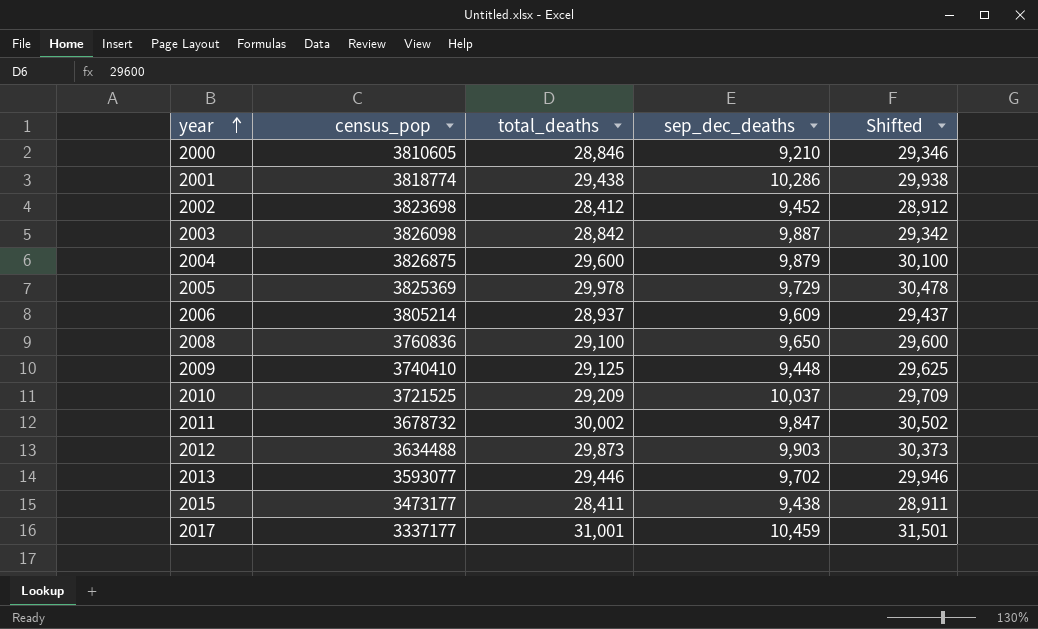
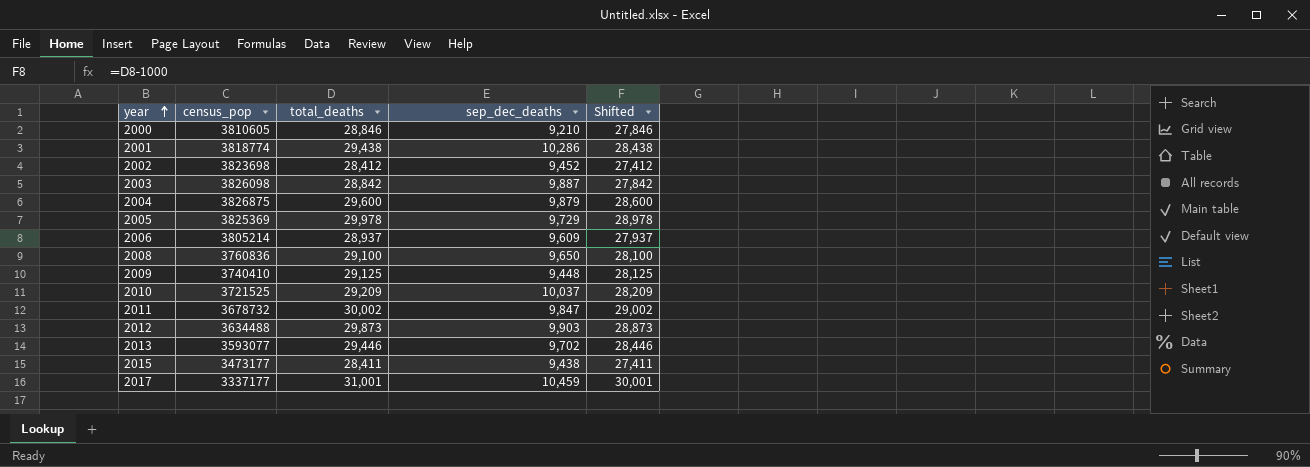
column Shifted | formula: [total_deaths] + 500 -> [total_deaths] - 1000

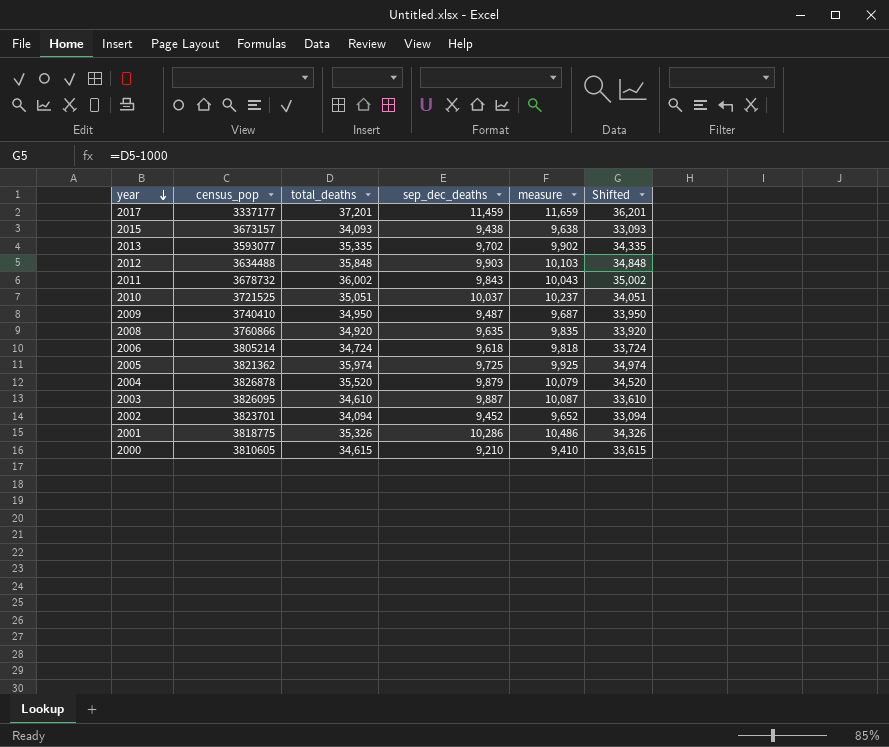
row order: year ascending -> year descending
column measure | formula: none -> [sep_dec_deaths] + 200
2017 | total_deaths: 31,001 -> 37,201
2017 | sep_dec_deaths: 10,459 -> 11,459
2017 | Shifted: 30,001 -> 36,201
2015 | census_pop: 3473177 -> 3673157
2015 | total_deaths: 28,411 -> 34,093
2015 | Shifted: 27,411 -> 33,093
2013 | total_deaths: 29,446 -> 35,335
2013 | Shifted: 28,446 -> 34,335
2012 | total_deaths: 29,873 -> 35,848
2012 | Shifted: 28,873 -> 34,848
2011 | total_deaths: 30,002 -> 36,002
2011 | sep_dec_deaths: 9,847 -> 9,843
2011 | Shifted: 29,002 -> 35,002
2010 | total_deaths: 29,209 -> 35,051
2010 | Shifted: 28,209 -> 34,051
2009 | total_deaths: 29,125 -> 34,950
2009 | sep_dec_deaths: 9,448 -> 9,487
2009 | Shifted: 28,125 -> 33,950
2008 | census_pop: 3760836 -> 3760866
2008 | total_deaths: 29,100 -> 34,920
2008 | sep_dec_deaths: 9,650 -> 9,635
2008 | Shifted: 28,100 -> 33,920
2006 | total_deaths: 28,937 -> 34,724
2006 | sep_dec_deaths: 9,609 -> 9,618
2006 | Shifted: 27,937 -> 33,724
2005 | census_pop: 3825369 -> 3821362
2005 | total_deaths: 29,978 -> 35,974
2005 | sep_dec_deaths: 9,729 -> 9,725
2005 | Shifted: 28,978 -> 34,974
2004 | census_pop: 3826875 -> 3826878
2004 | total_deaths: 29,600 -> 35,520
2004 | Shifted: 28,600 -> 34,520
2003 | census_pop: 3826098 -> 3826095
2003 | total_deaths: 28,842 -> 34,610
2003 | Shifted: 27,842 -> 33,610
2002 | census_pop: 3823698 -> 3823701
2002 | total_deaths: 28,412 -> 34,094
2002 | Shifted: 27,412 -> 33,094
2001 | census_pop: 3818774 -> 3818775
2001 | total_deaths: 29,438 -> 35,326
2001 | Shifted: 28,438 -> 34,326
2000 | total_deaths: 28,846 -> 34,615
2000 | Shifted: 27,846 -> 33,615

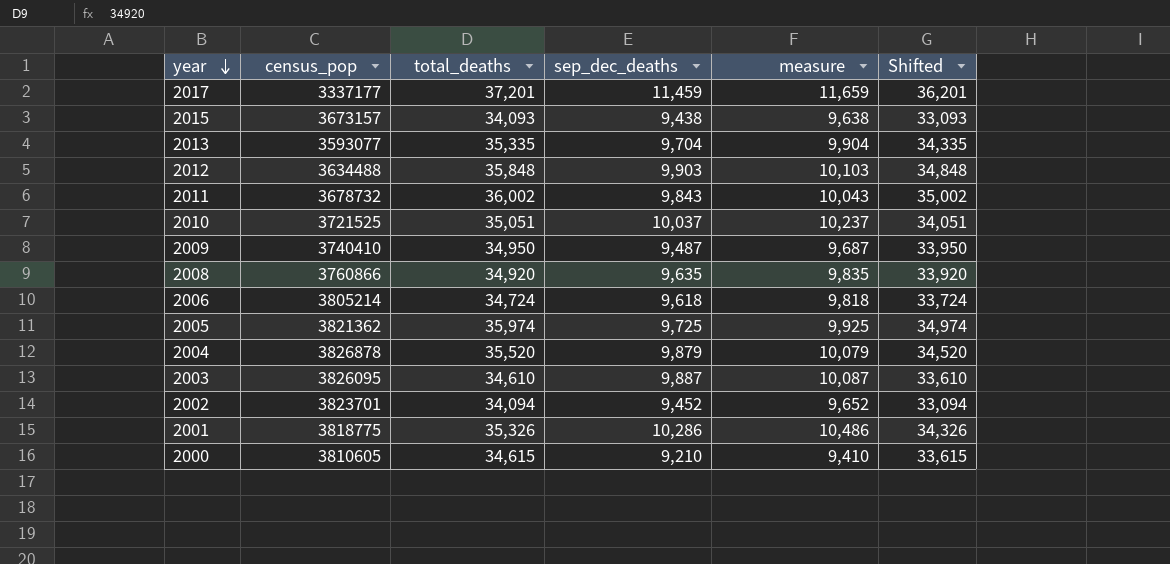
2013 | sep_dec_deaths: 9,702 -> 9,704
2013 | measure: 9,902 -> 9,904

